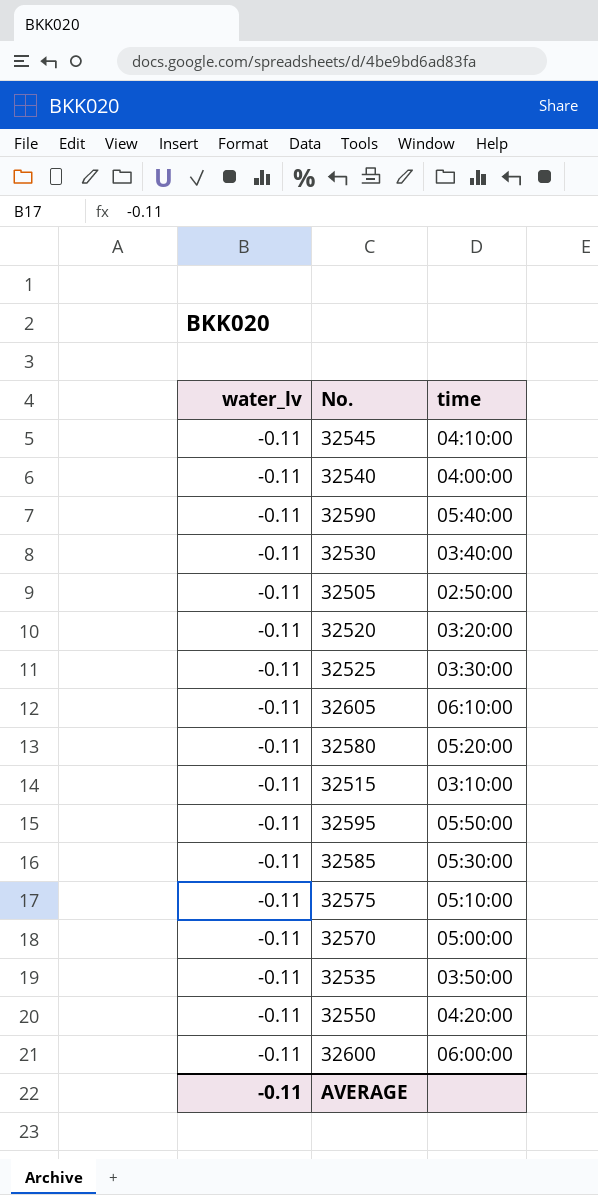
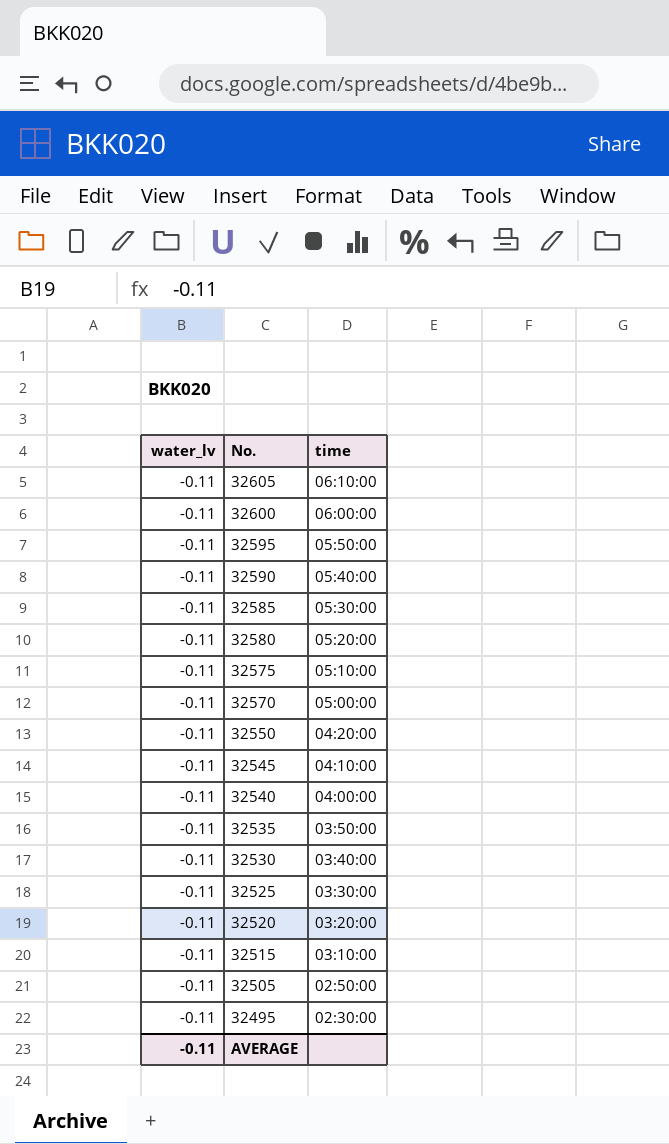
row order: none -> No. descending
row 32495: none -> -0.11 | 02:30:00

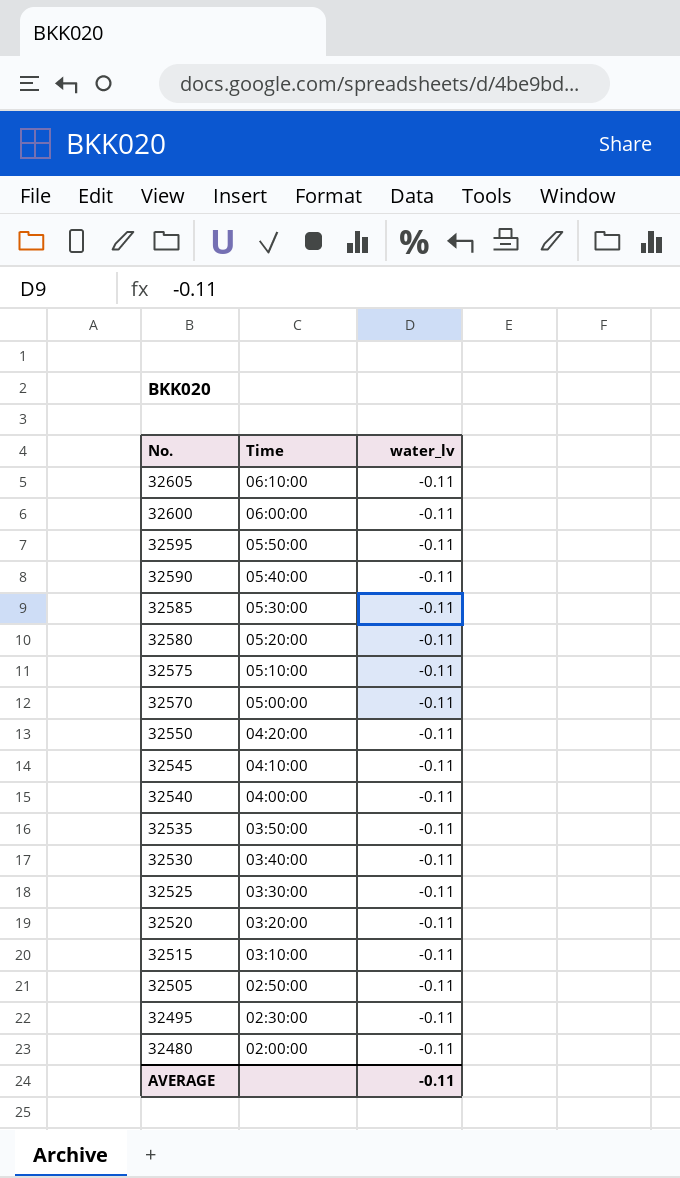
column name: time -> Time
column water_lv | position: 1 -> 3
row 32480: none -> 02:00:00 | -0.11

